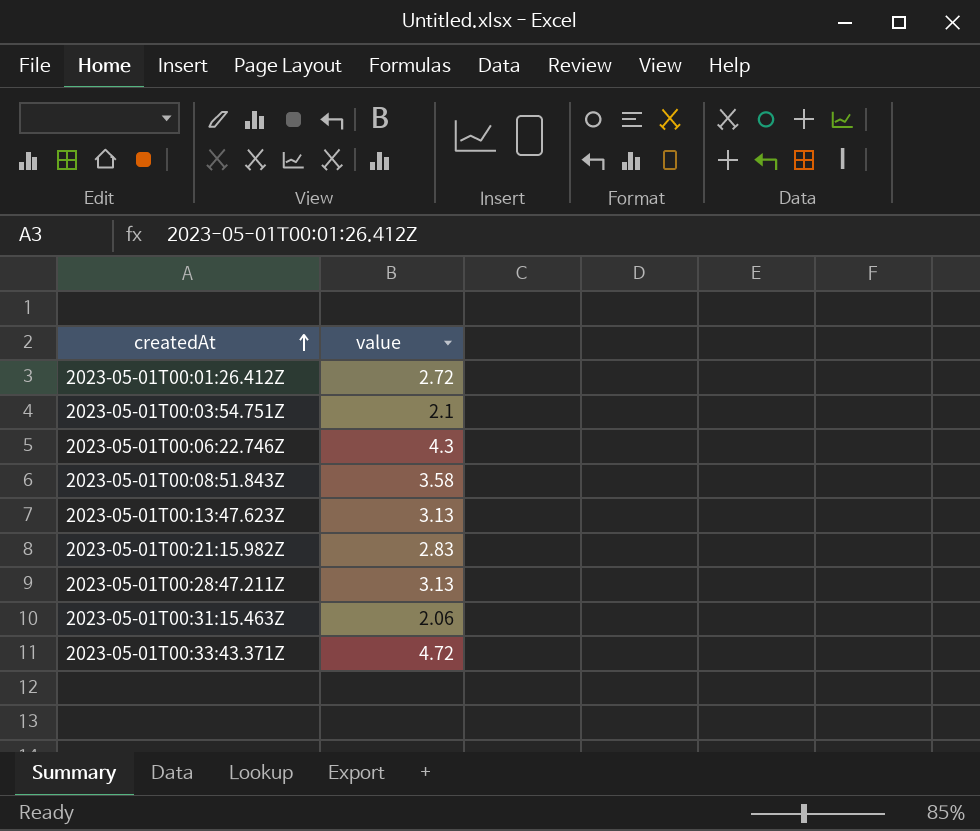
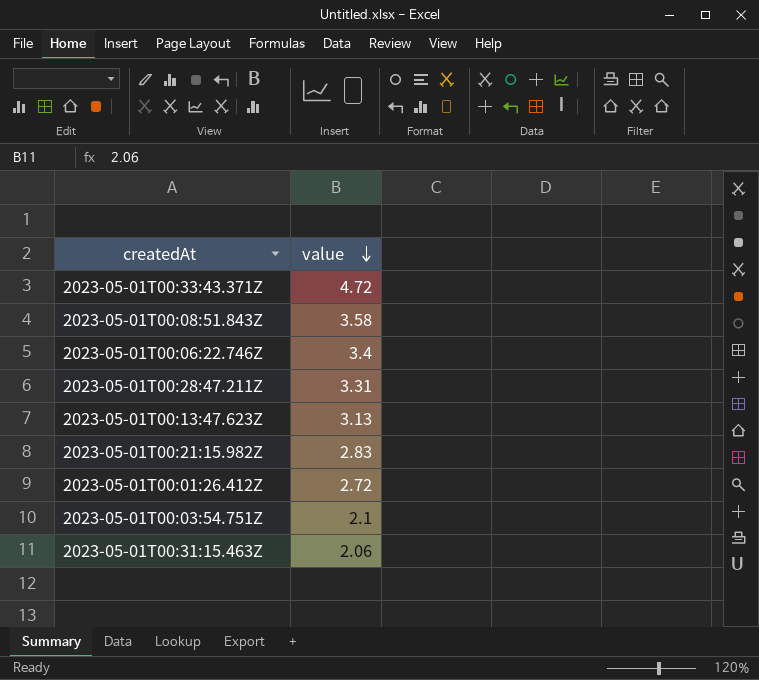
row order: createdAt ascending -> value descending
2023-05-01T00:06:22.746Z | value: 4.3 -> 3.4
2023-05-01T00:28:47.211Z | value: 3.13 -> 3.31

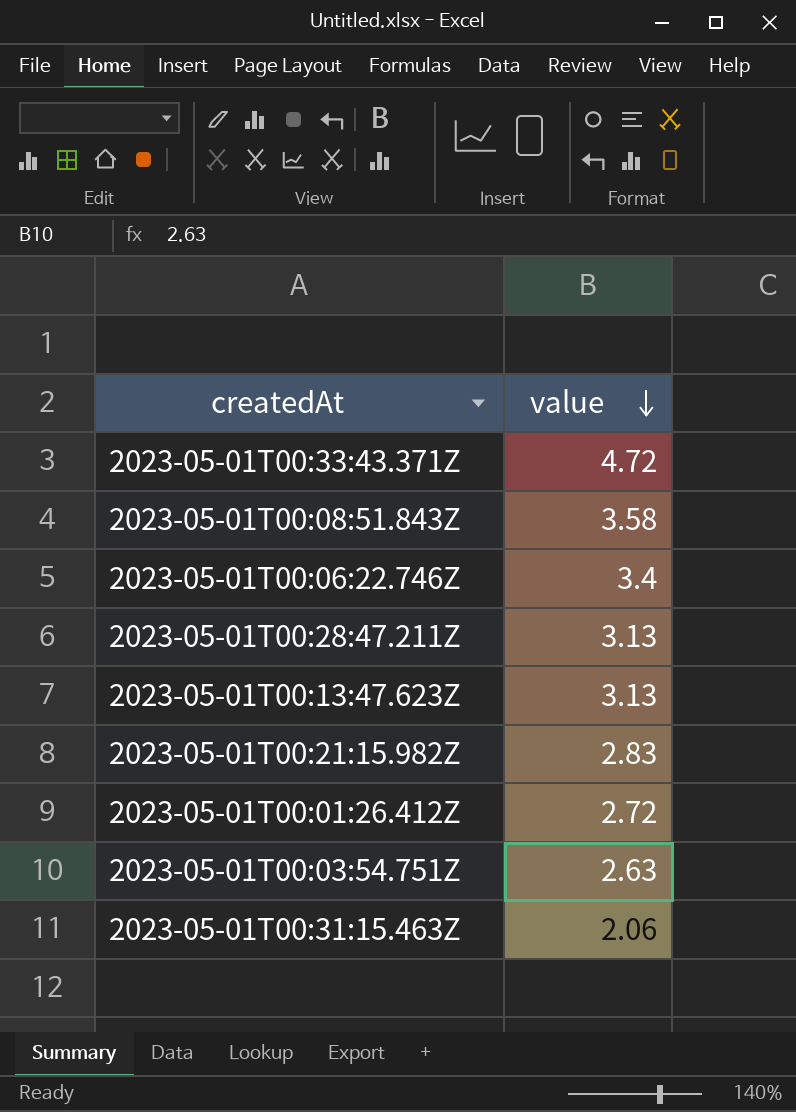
2023-05-01T00:28:47.211Z | value: 3.31 -> 3.13
2023-05-01T00:03:54.751Z | value: 2.1 -> 2.63

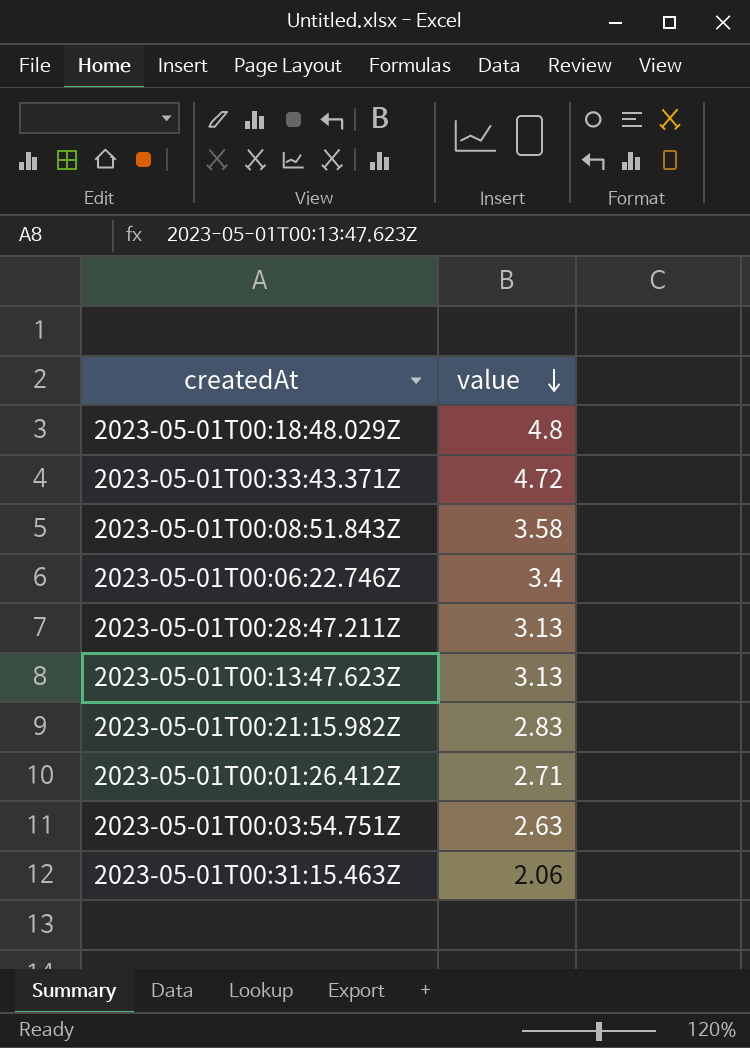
row 2023-05-01T00:18:48.029Z: none -> 4.8
2023-05-01T00:01:26.412Z | value: 2.72 -> 2.71

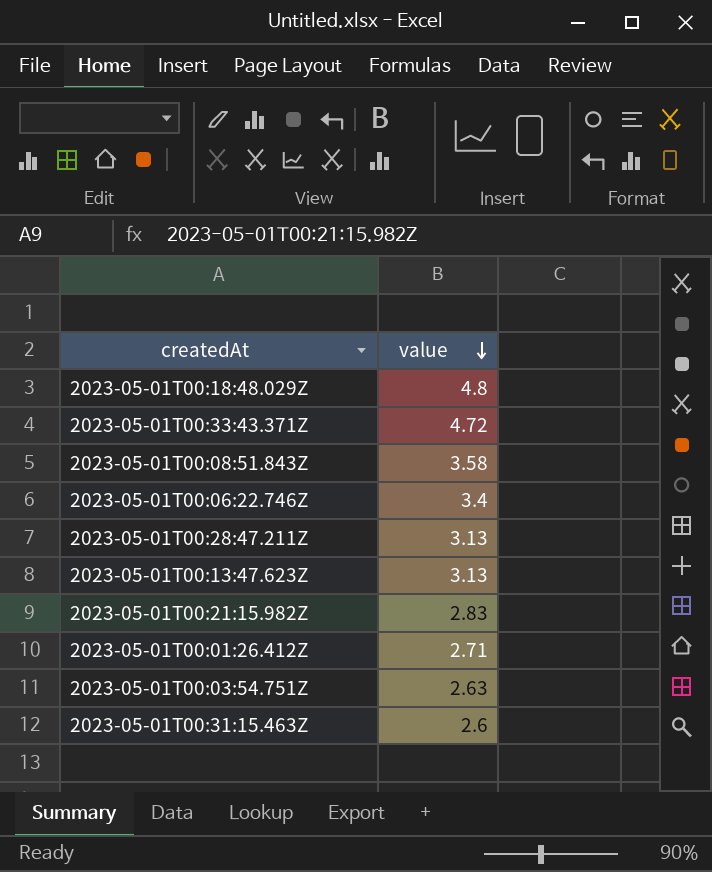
2023-05-01T00:31:15.463Z | value: 2.06 -> 2.6

